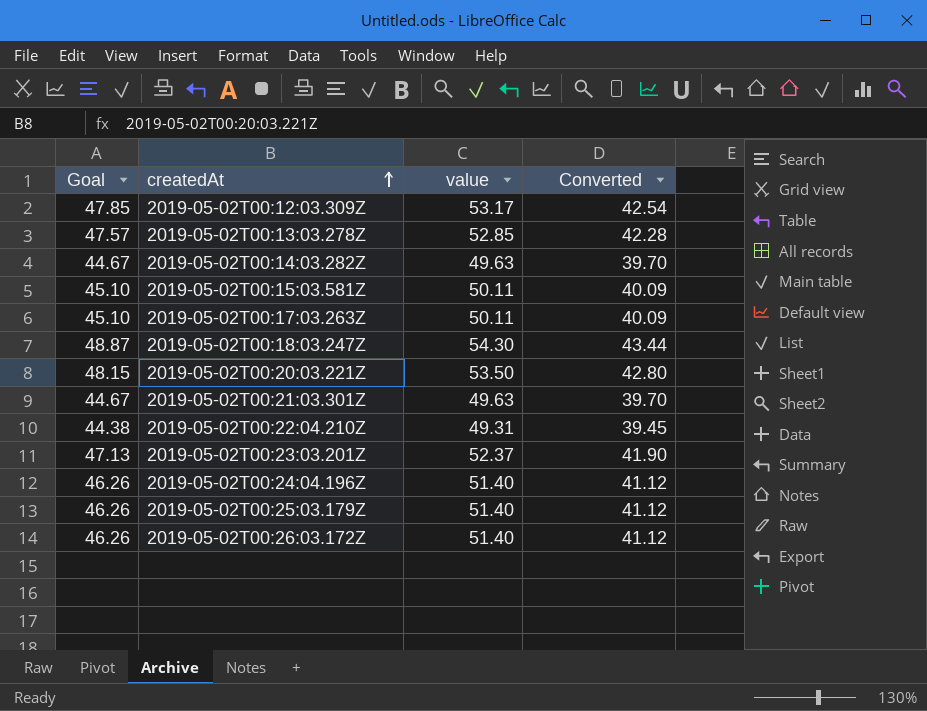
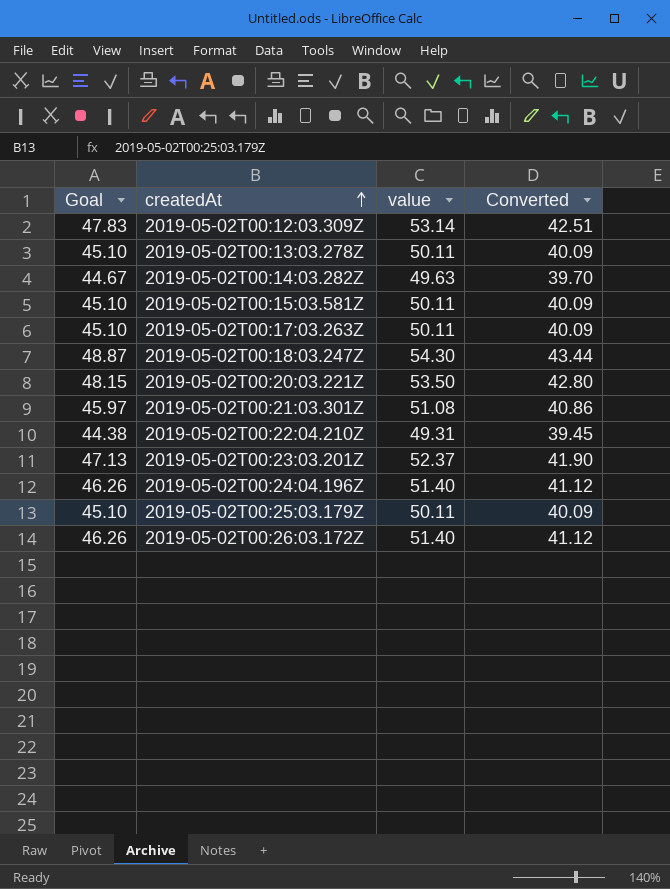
2019-05-02T00:12:03.309Z | Goal: 47.85 -> 47.83
2019-05-02T00:12:03.309Z | value: 53.17 -> 53.14
2019-05-02T00:12:03.309Z | Converted: 42.54 -> 42.51
2019-05-02T00:13:03.278Z | Goal: 47.57 -> 45.10
2019-05-02T00:13:03.278Z | value: 52.85 -> 50.11
2019-05-02T00:13:03.278Z | Converted: 42.28 -> 40.09
2019-05-02T00:21:03.301Z | Goal: 44.67 -> 45.97
2019-05-02T00:21:03.301Z | value: 49.63 -> 51.08
2019-05-02T00:21:03.301Z | Converted: 39.70 -> 40.86
2019-05-02T00:25:03.179Z | Goal: 46.26 -> 45.10
2019-05-02T00:25:03.179Z | value: 51.40 -> 50.11
2019-05-02T00:25:03.179Z | Converted: 41.12 -> 40.09

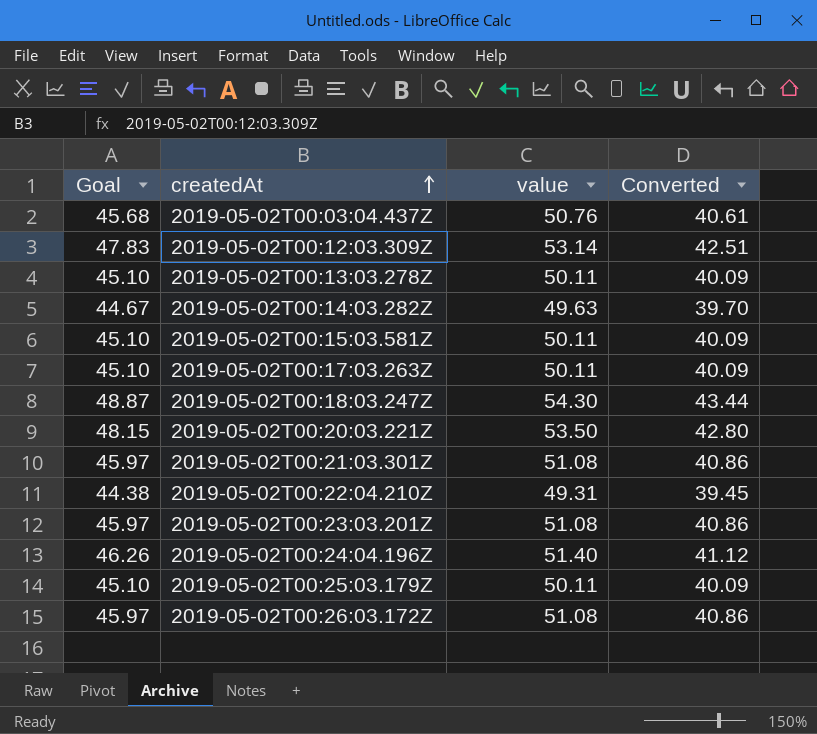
row 2019-05-02T00:03:04.437Z: none -> 45.68 | 50.76 | 40.61
2019-05-02T00:23:03.201Z | Goal: 47.13 -> 45.97
2019-05-02T00:23:03.201Z | value: 52.37 -> 51.08
2019-05-02T00:23:03.201Z | Converted: 41.90 -> 40.86
2019-05-02T00:26:03.172Z | Goal: 46.26 -> 45.97
2019-05-02T00:26:03.172Z | value: 51.40 -> 51.08
2019-05-02T00:26:03.172Z | Converted: 41.12 -> 40.86

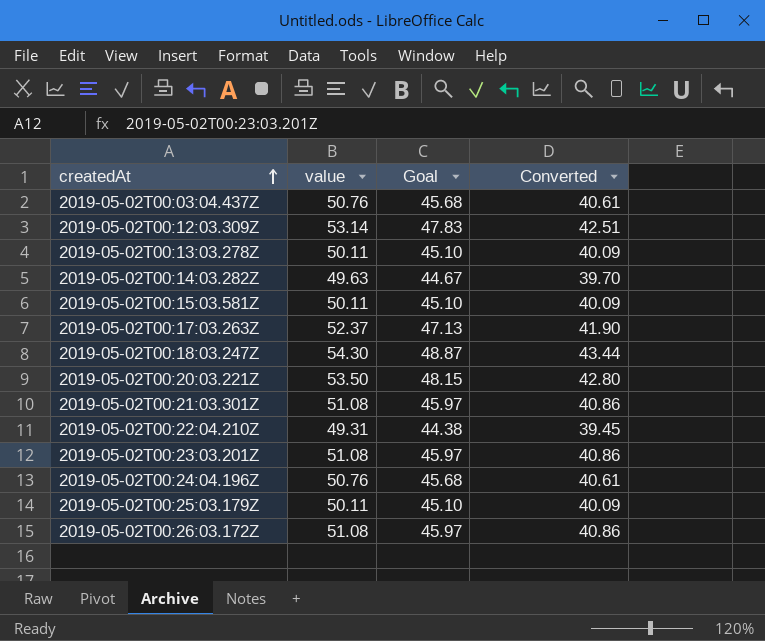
column Goal | position: 1 -> 3
2019-05-02T00:17:03.263Z | value: 50.11 -> 52.37
2019-05-02T00:17:03.263Z | Goal: 45.10 -> 47.13
2019-05-02T00:17:03.263Z | Converted: 40.09 -> 41.90
2019-05-02T00:24:04.196Z | value: 51.40 -> 50.76
2019-05-02T00:24:04.196Z | Goal: 46.26 -> 45.68
2019-05-02T00:24:04.196Z | Converted: 41.12 -> 40.61

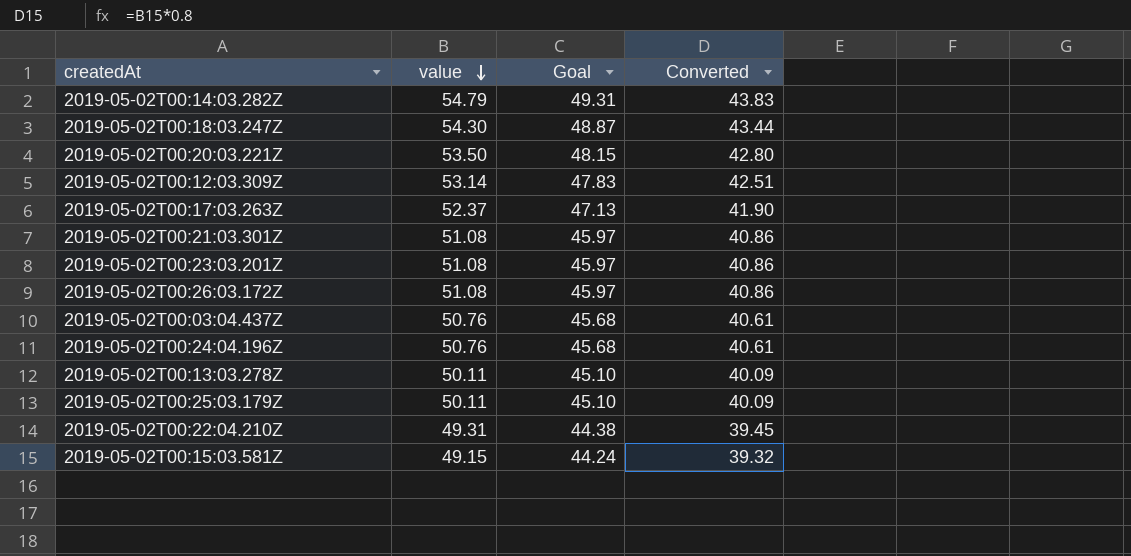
row order: createdAt ascending -> value descending
2019-05-02T00:14:03.282Z | value: 49.63 -> 54.79
2019-05-02T00:14:03.282Z | Goal: 44.67 -> 49.31
2019-05-02T00:14:03.282Z | Converted: 39.70 -> 43.83
2019-05-02T00:15:03.581Z | value: 50.11 -> 49.15
2019-05-02T00:15:03.581Z | Goal: 45.10 -> 44.24
2019-05-02T00:15:03.581Z | Converted: 40.09 -> 39.32

